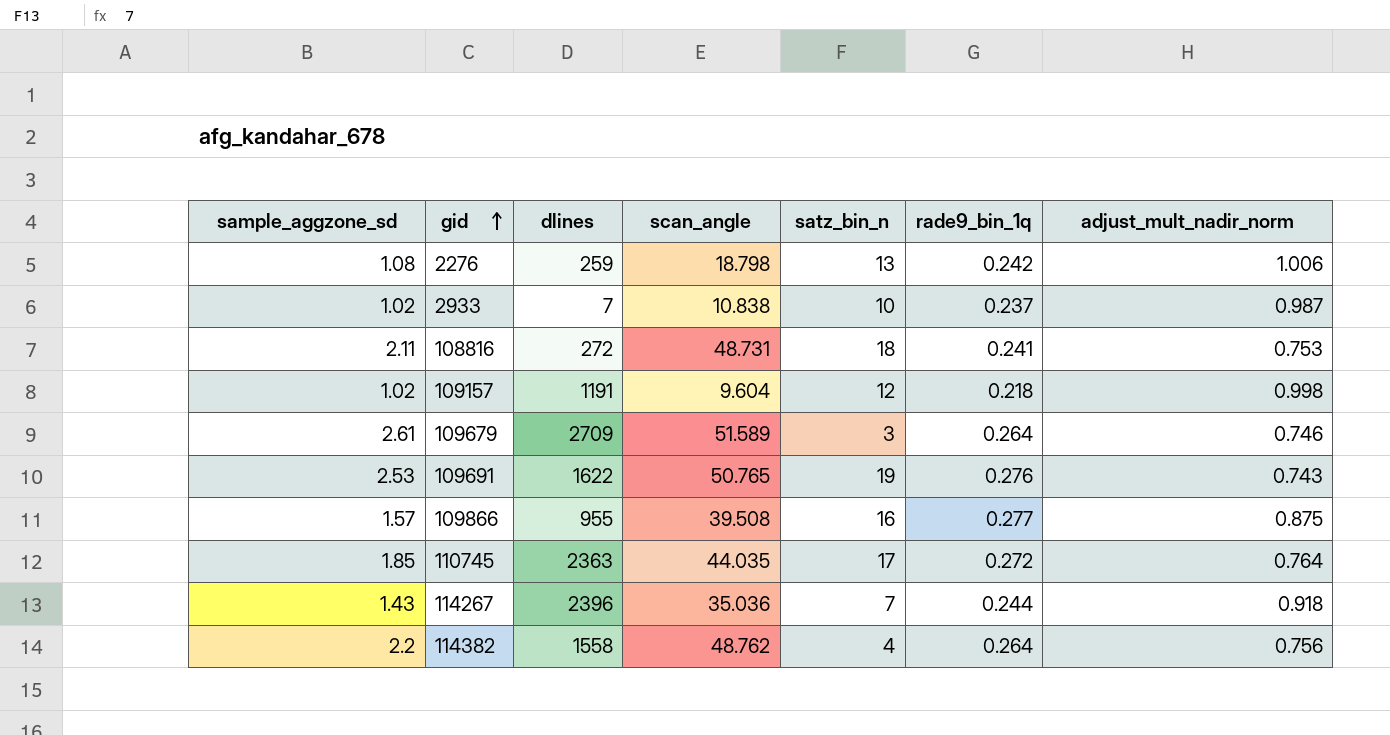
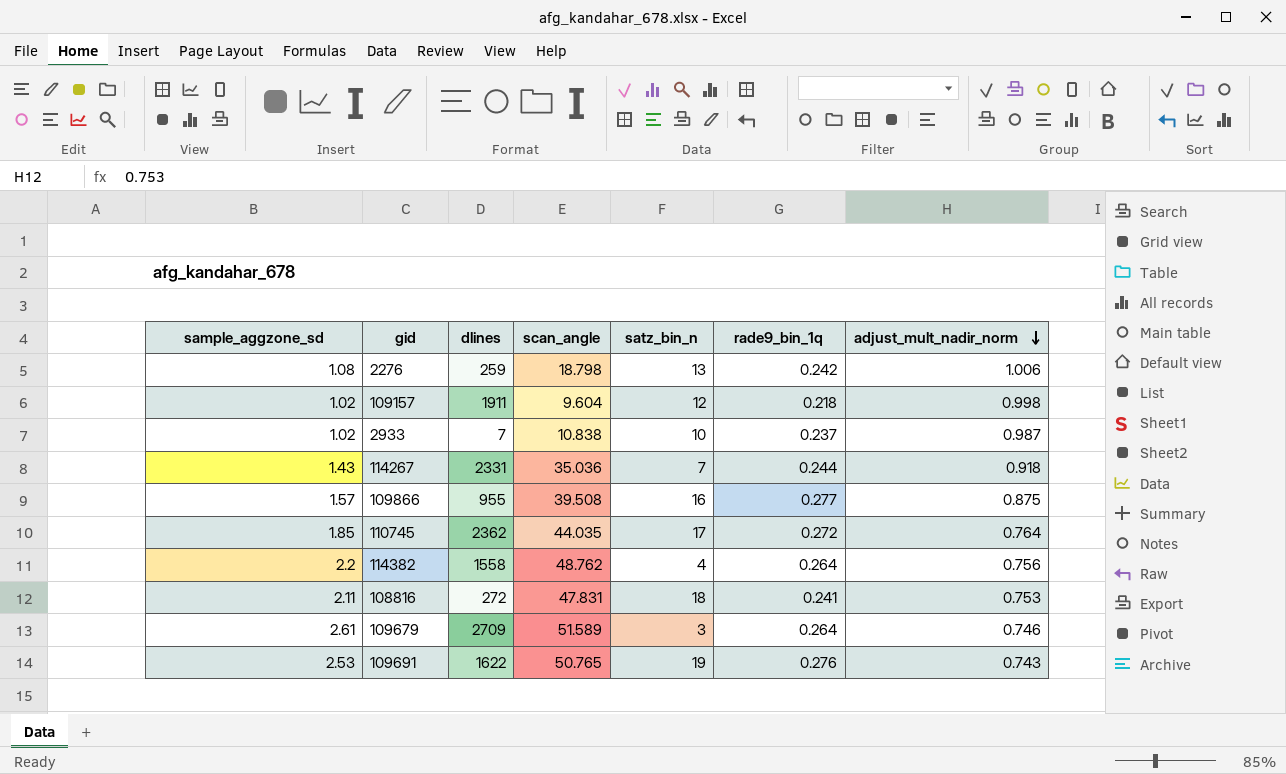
row order: gid ascending -> adjust_mult_nadir_norm descending
109157 | dlines: 1191 -> 1911
114267 | dlines: 2396 -> 2331
110745 | dlines: 2363 -> 2362
108816 | scan_angle: 48.731 -> 47.831

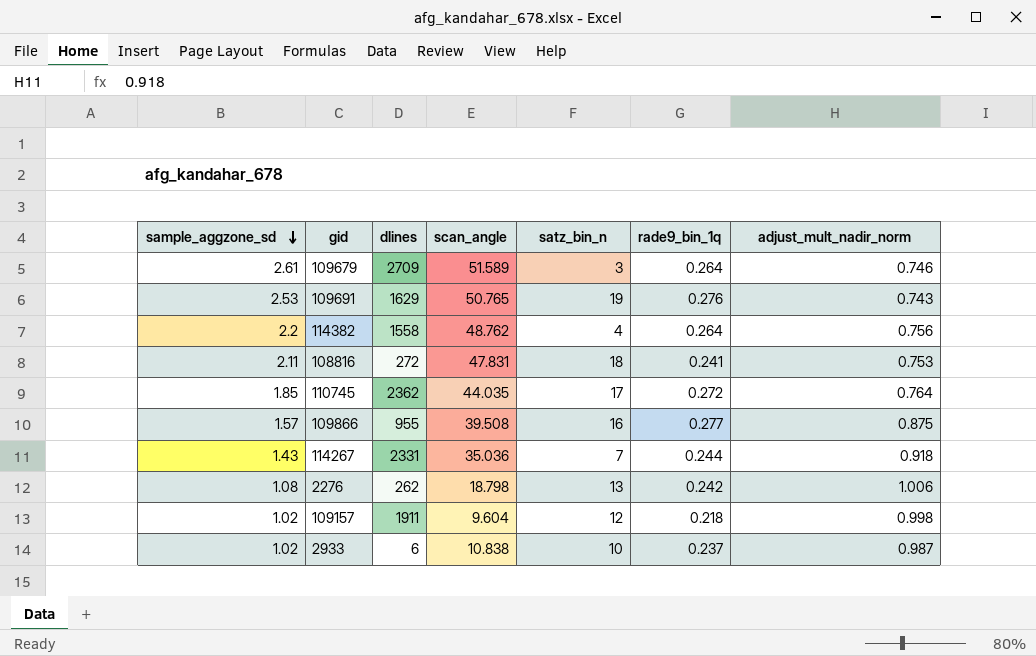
row order: adjust_mult_nadir_norm descending -> sample_aggzone_sd descending
109691 | dlines: 1622 -> 1629
2276 | dlines: 259 -> 262
2933 | dlines: 7 -> 6

